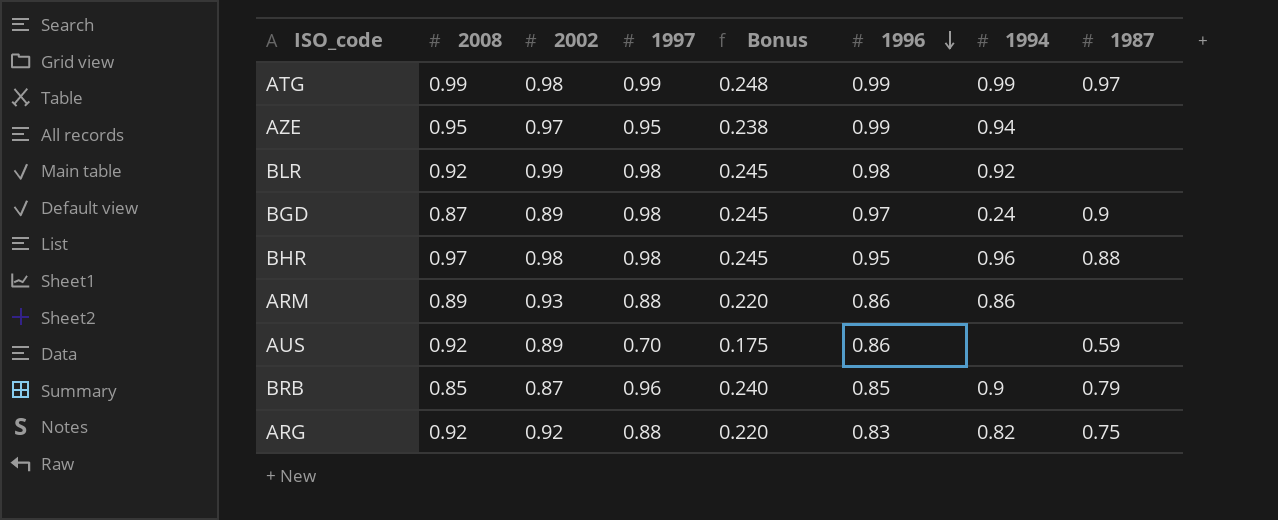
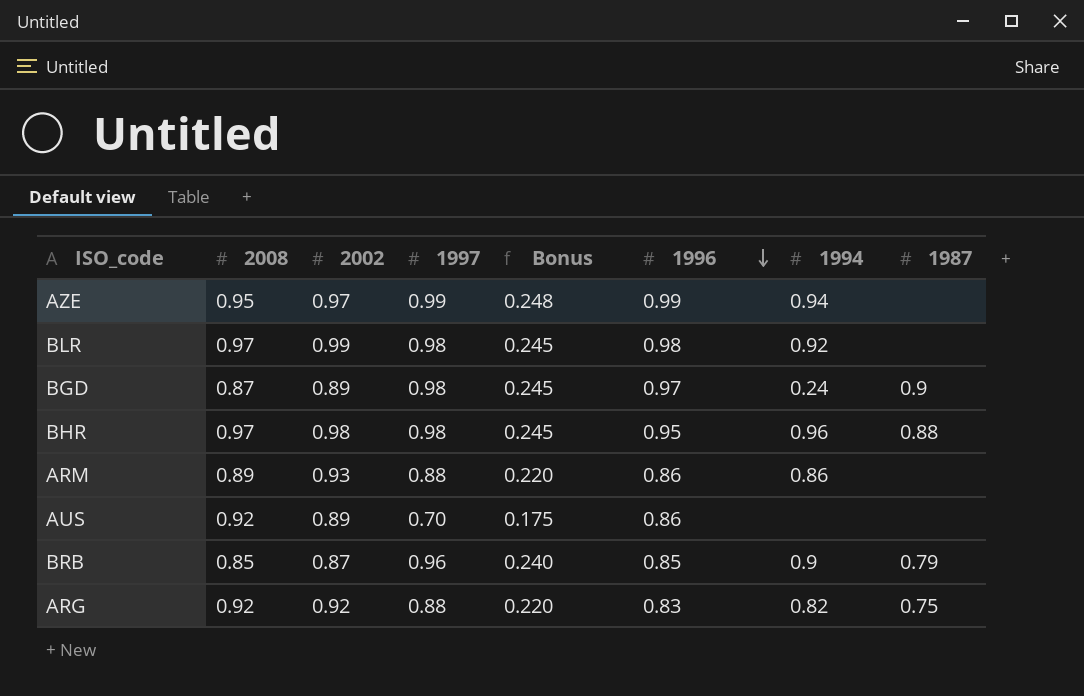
row ATG: 0.99 | 0.98 | 0.99 | 0.248 | 0.99 | 0.99 | 0.97 -> none
AZE | 1997: 0.95 -> 0.99
AZE | Bonus: 0.238 -> 0.248
BLR | 2008: 0.92 -> 0.97
AUS | 1987: 0.59 -> none

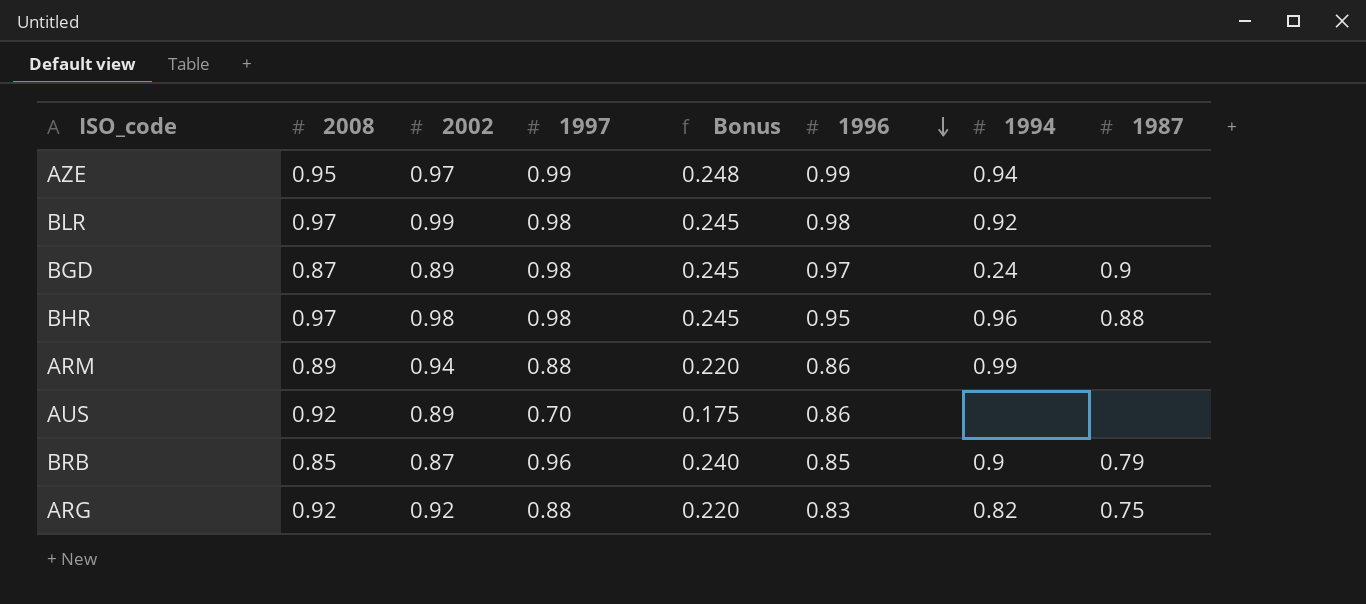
ARM | 2002: 0.93 -> 0.94
ARM | 1994: 0.86 -> 0.99

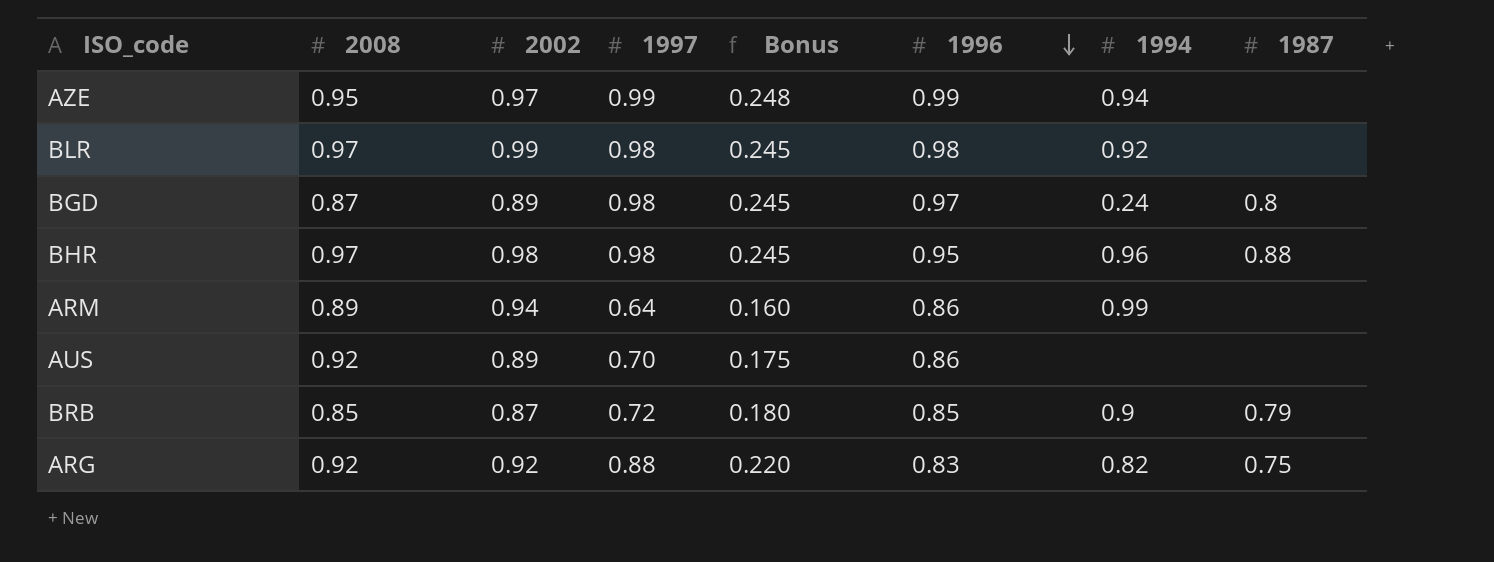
BGD | 1987: 0.9 -> 0.8
ARM | 1997: 0.88 -> 0.64
ARM | Bonus: 0.220 -> 0.160
BRB | 1997: 0.96 -> 0.72
BRB | Bonus: 0.240 -> 0.180

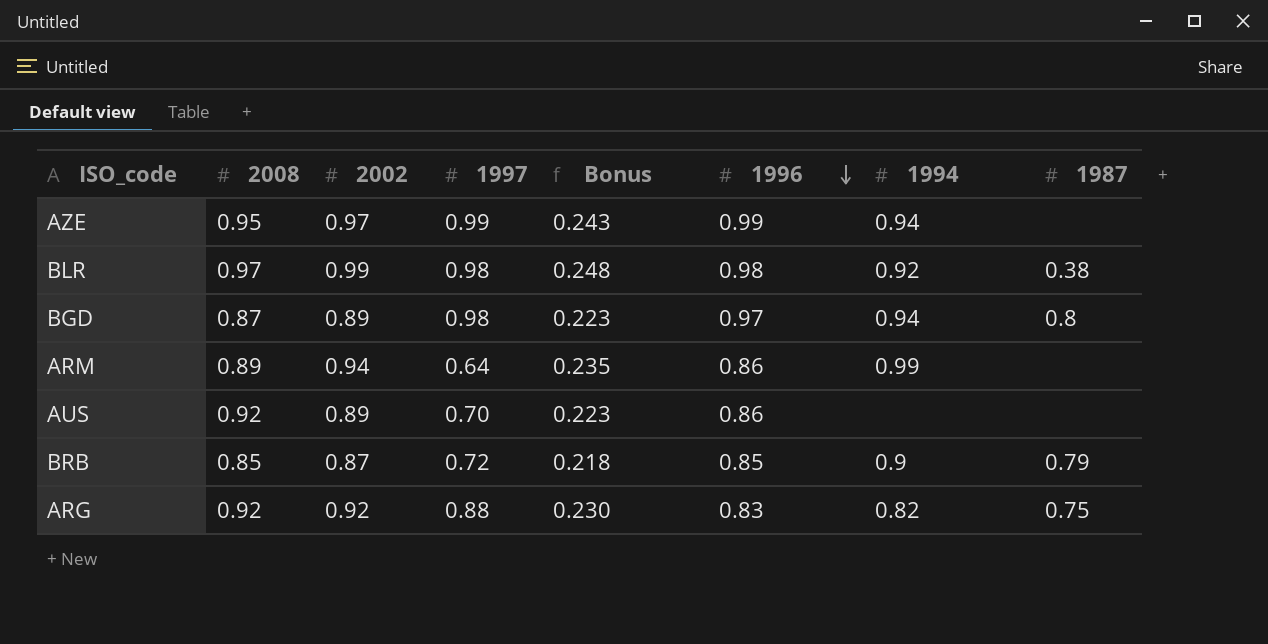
column Bonus | formula: [1997] * 0.25 -> [2002] * 0.25
row BHR: 0.97 | 0.98 | 0.98 | 0.245 | 0.95 | 0.96 | 0.88 -> none
BLR | 1987: none -> 0.38
BGD | 1994: 0.24 -> 0.94

